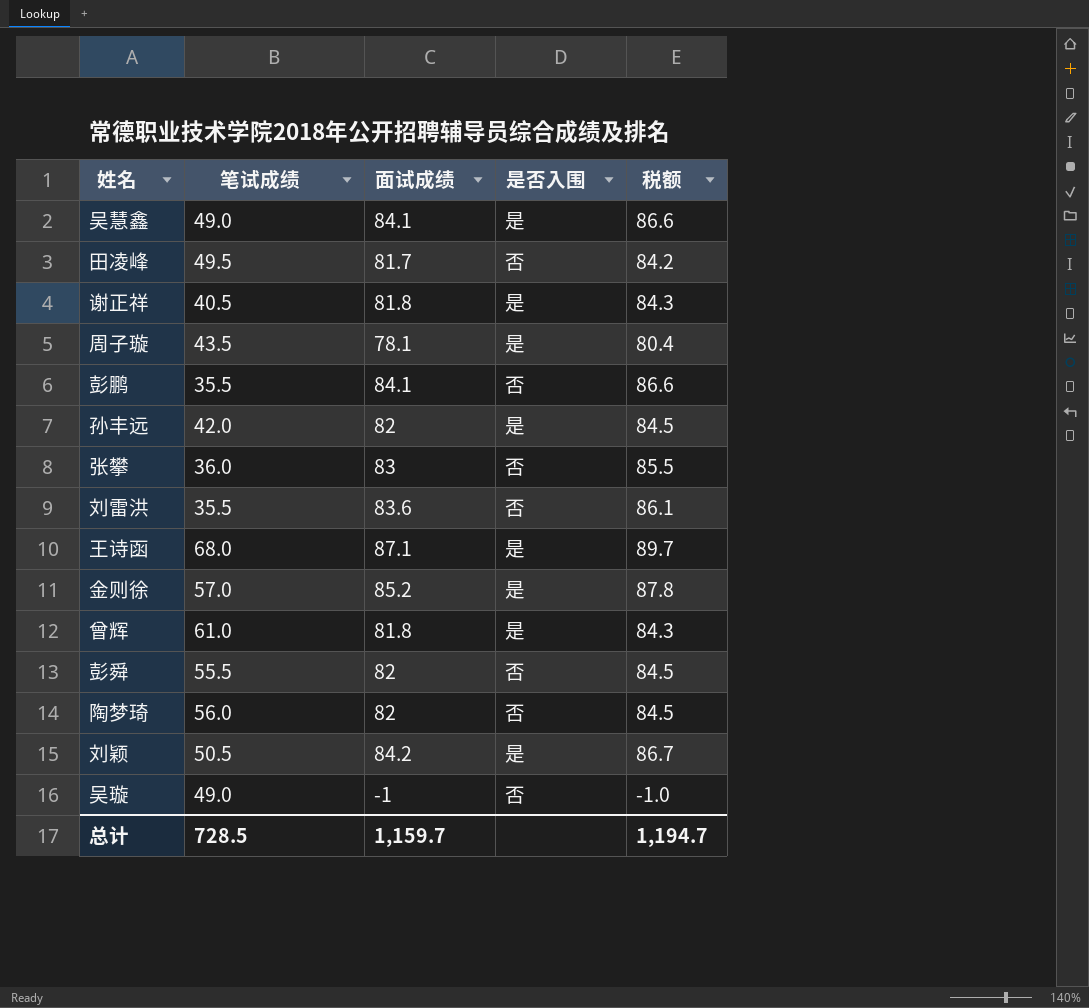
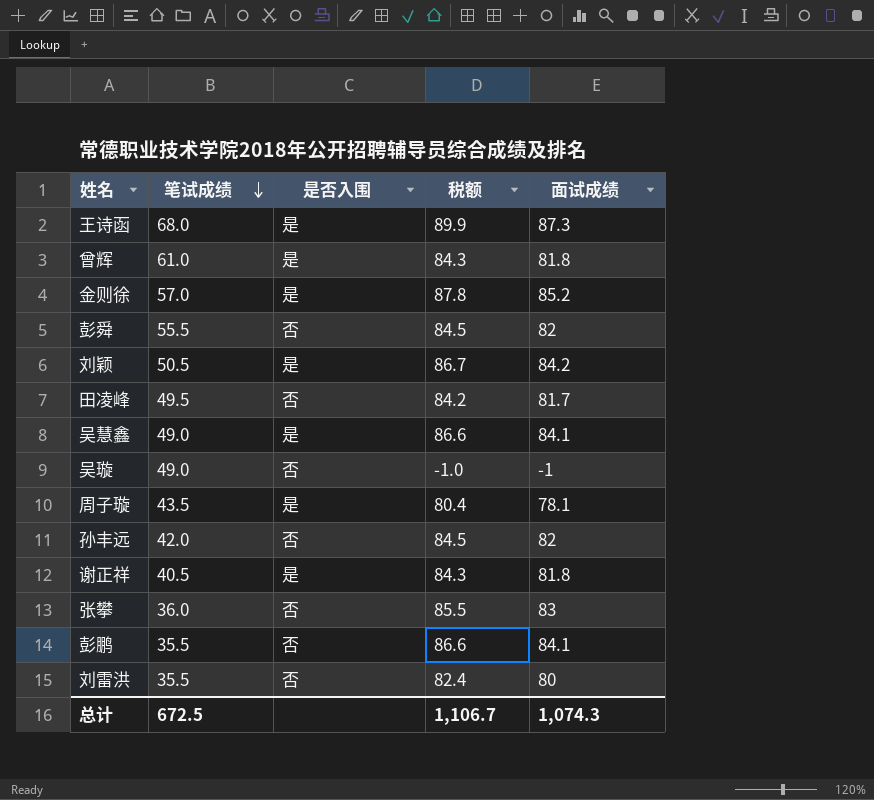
row order: none -> 笔试成绩 descending
column 面试成绩 | position: 3 -> 5
row 陶梦琦: 56.0 | 82 | 否 | 84.5 -> none
王诗函 | 税额: 89.7 -> 89.9
王诗函 | 面试成绩: 87.1 -> 87.3
孙丰远 | 是否入围: 是 -> 否
刘雷洪 | 税额: 86.1 -> 82.4
刘雷洪 | 面试成绩: 83.6 -> 80
总计 | 笔试成绩: 728.5 -> 672.5
总计 | 税额: 1,194.7 -> 1,106.7
总计 | 面试成绩: 1,159.7 -> 1,074.3

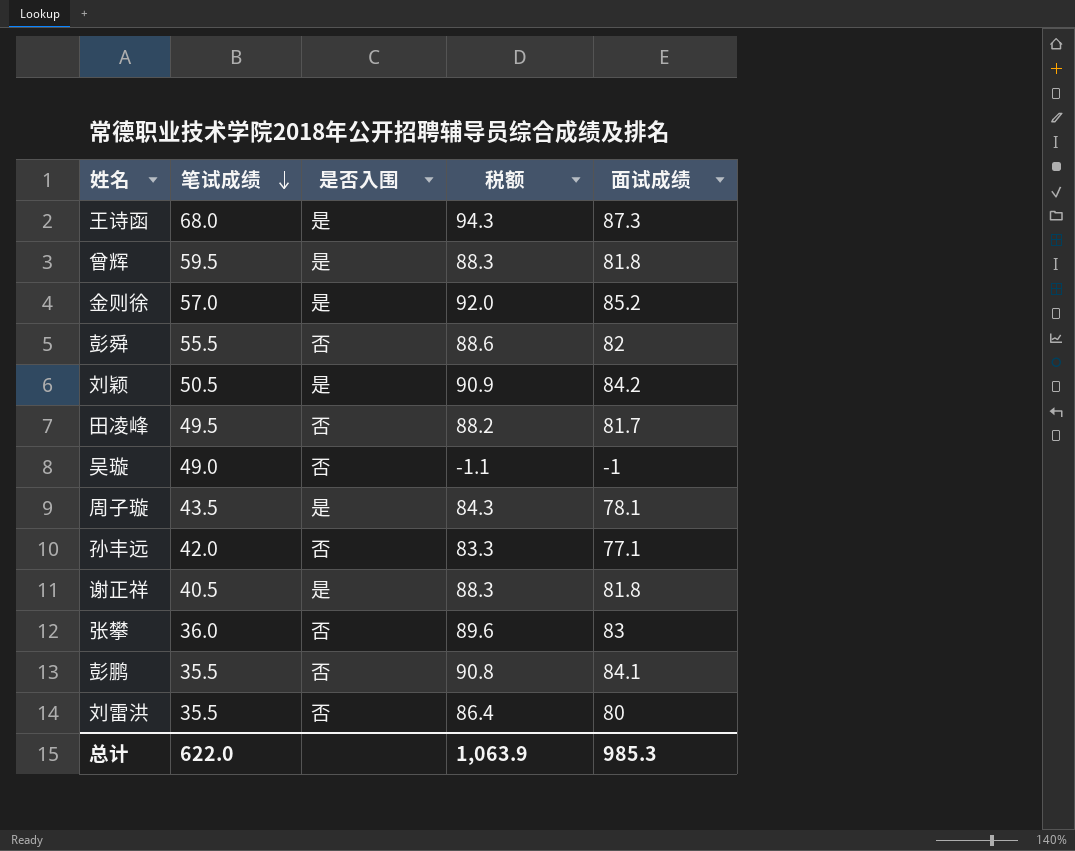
column 税额 | formula: [面试成绩] * 1.03 -> [面试成绩] * 1.08
row 吴慧鑫: 49.0 | 是 | 86.6 | 84.1 -> none
曾辉 | 笔试成绩: 61.0 -> 59.5
孙丰远 | 面试成绩: 82 -> 77.1
总计 | 笔试成绩: 672.5 -> 622.0
总计 | 税额: 1,106.7 -> 1,063.9
总计 | 面试成绩: 1,074.3 -> 985.3

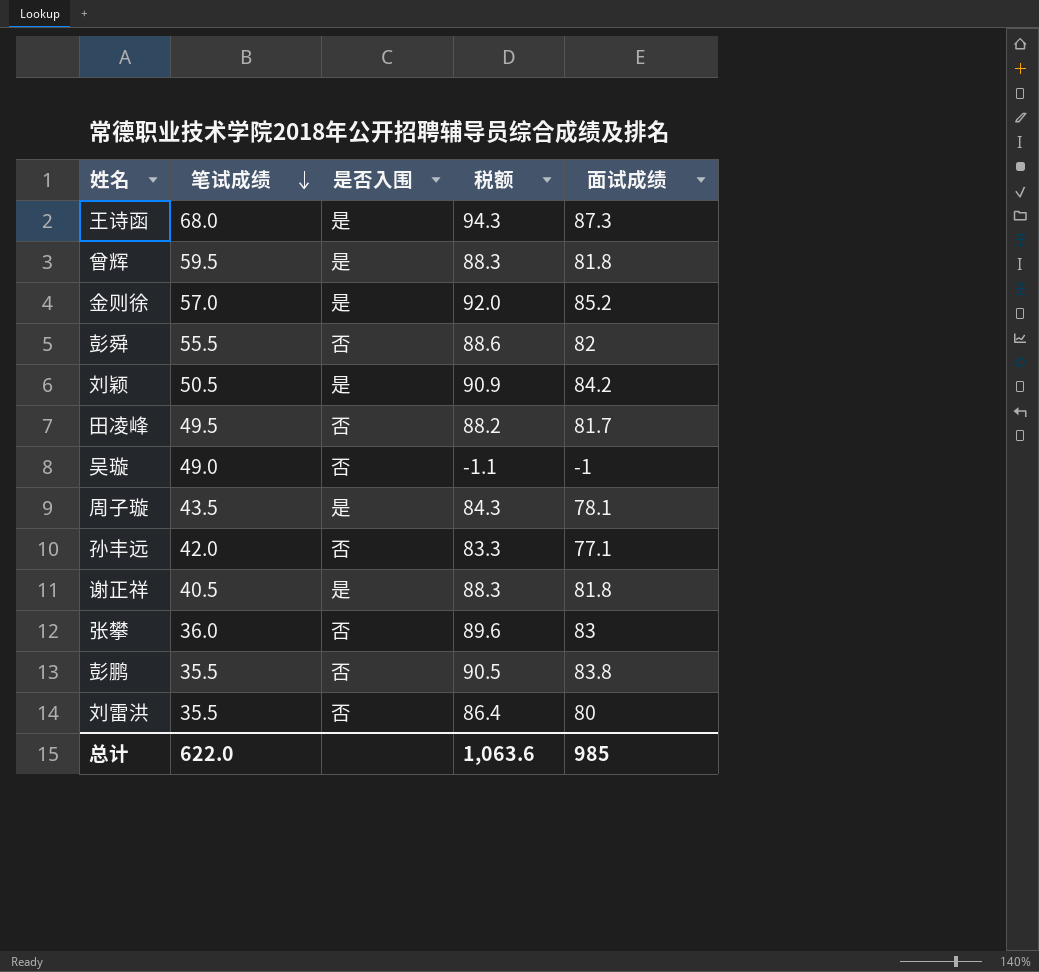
彭鹏 | 税额: 90.8 -> 90.5
彭鹏 | 面试成绩: 84.1 -> 83.8
总计 | 税额: 1,063.9 -> 1,063.6
总计 | 面试成绩: 985.3 -> 985

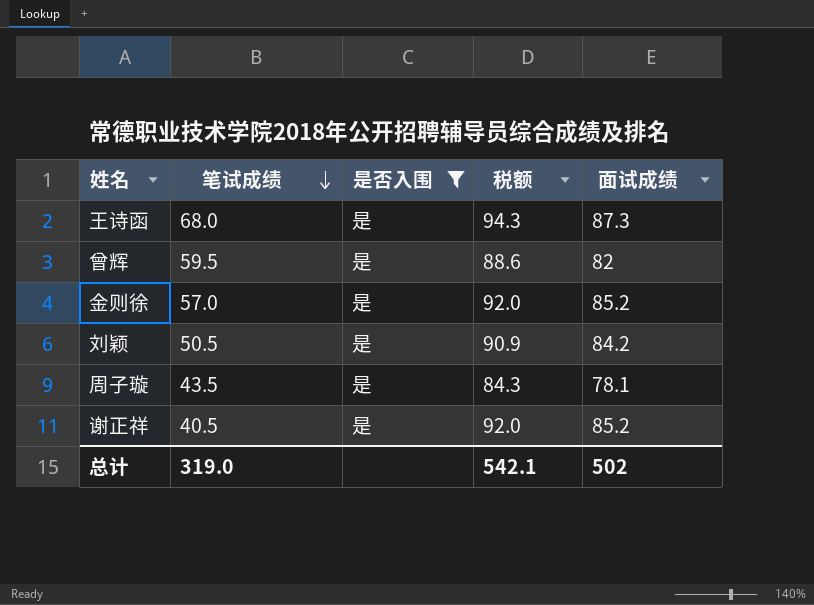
filter: none -> 是否入围 = 是
曾辉 | 税额: 88.3 -> 88.6
曾辉 | 面试成绩: 81.8 -> 82
谢正祥 | 税额: 88.3 -> 92.0
谢正祥 | 面试成绩: 81.8 -> 85.2
总计 | 笔试成绩: 622.0 -> 319.0
总计 | 税额: 1,063.6 -> 542.1
总计 | 面试成绩: 985 -> 502

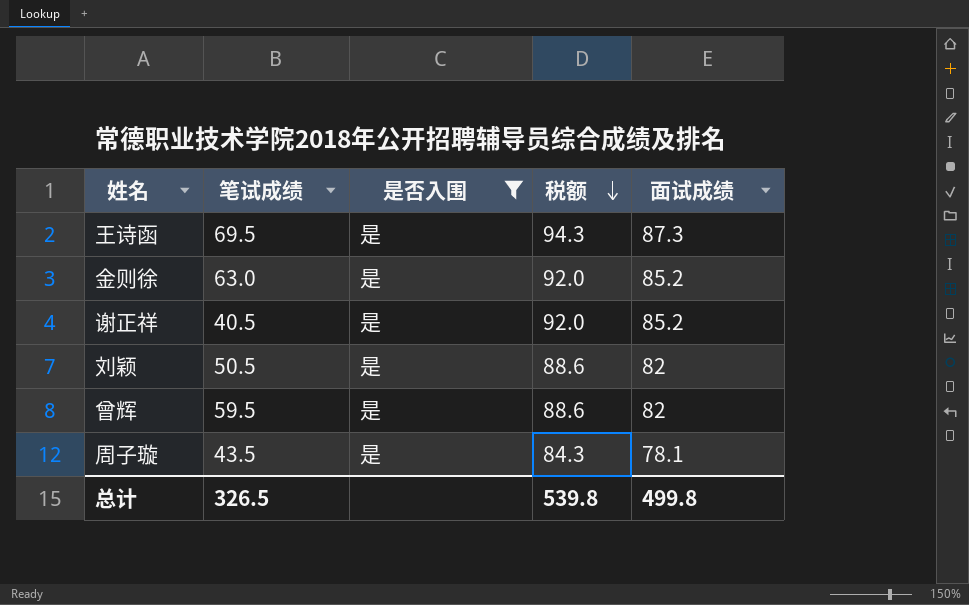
row order: 笔试成绩 descending -> 税额 descending
王诗函 | 笔试成绩: 68.0 -> 69.5
金则徐 | 笔试成绩: 57.0 -> 63.0
刘颖 | 税额: 90.9 -> 88.6
刘颖 | 面试成绩: 84.2 -> 82
总计 | 笔试成绩: 319.0 -> 326.5
总计 | 税额: 542.1 -> 539.8
总计 | 面试成绩: 502 -> 499.8

